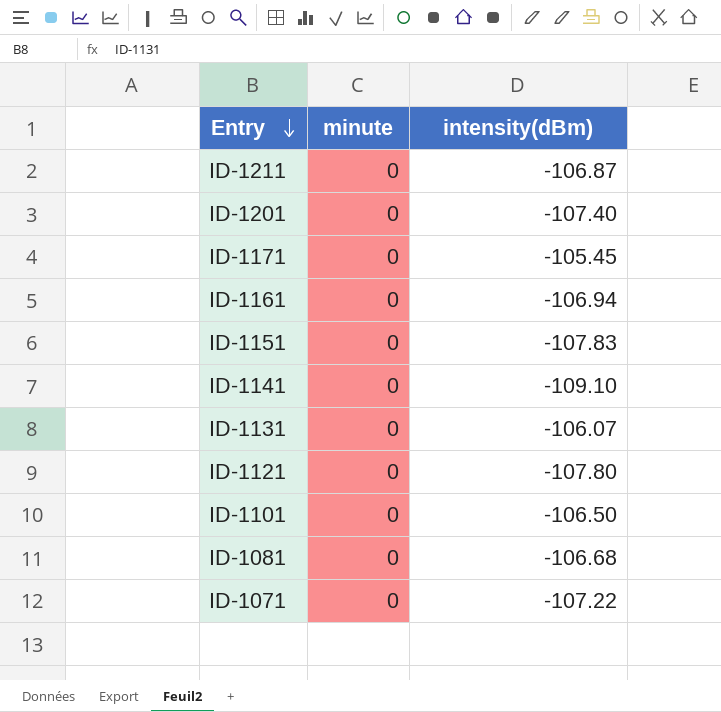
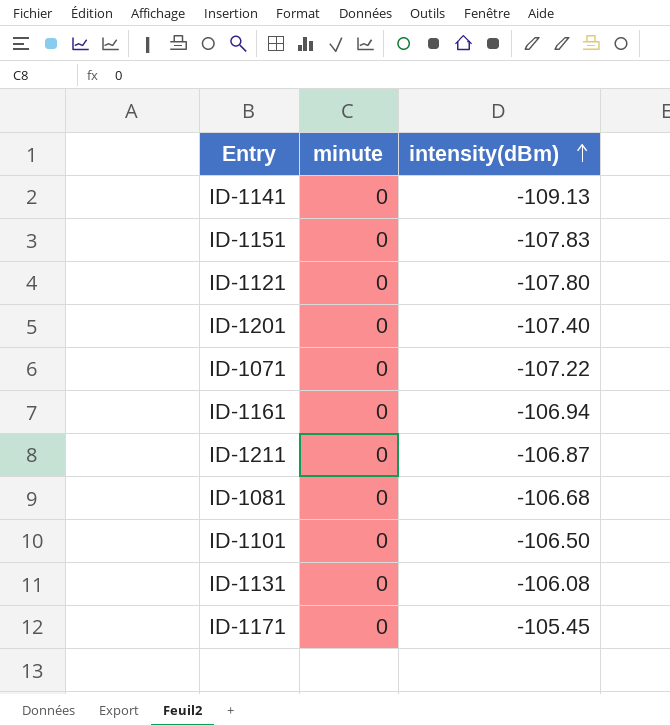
row order: Entry descending -> intensity(dBm) ascending
ID-1141 | intensity(dBm): -109.10 -> -109.13
ID-1131 | intensity(dBm): -106.07 -> -106.08

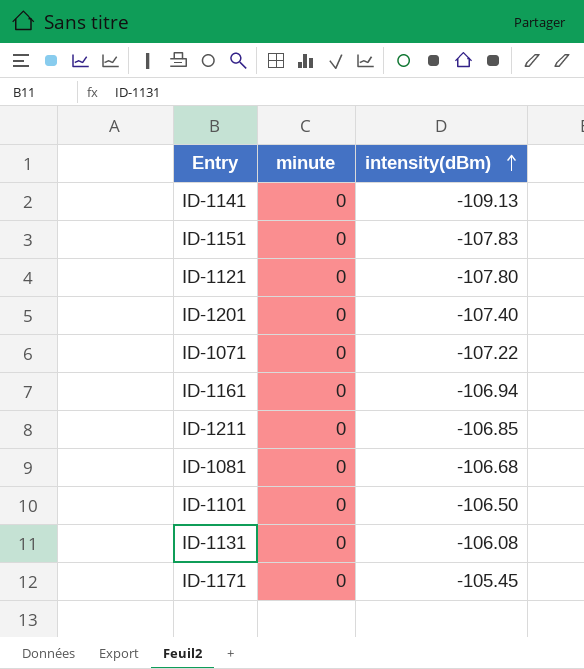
ID-1211 | intensity(dBm): -106.87 -> -106.85

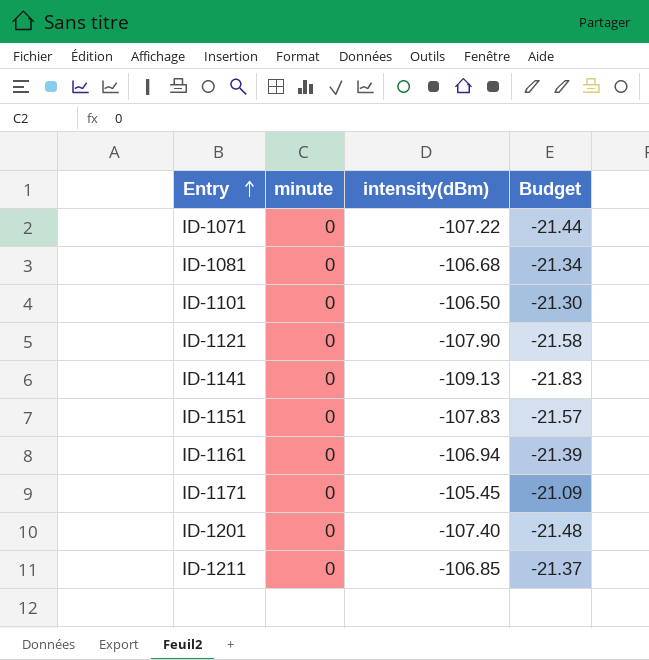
row order: intensity(dBm) ascending -> Entry ascending
column Budget | formula: none -> [intensity(dBm)] * 0.2
row ID-1131: 0 | -106.08 -> none
ID-1121 | intensity(dBm): -107.80 -> -107.90

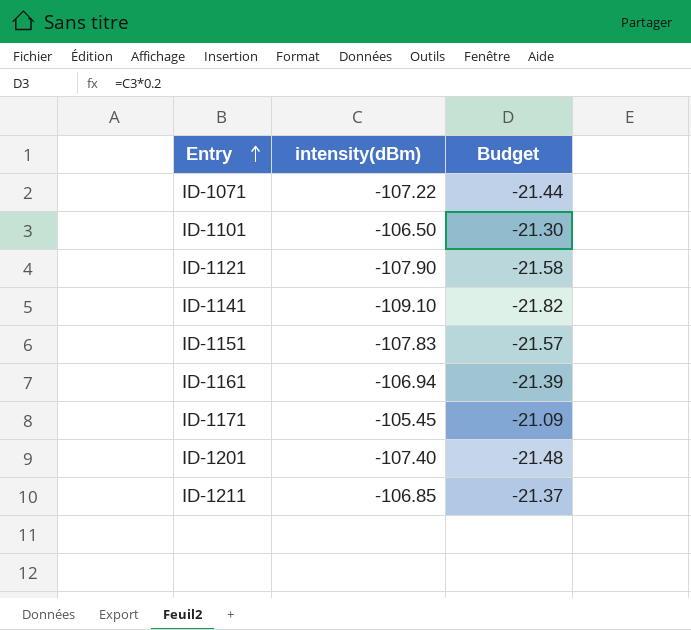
column minute | position: 2 -> none
row ID-1081: 0 | -106.68 | -21.34 -> none
ID-1141 | intensity(dBm): -109.13 -> -109.10
ID-1141 | Budget: -21.83 -> -21.82

